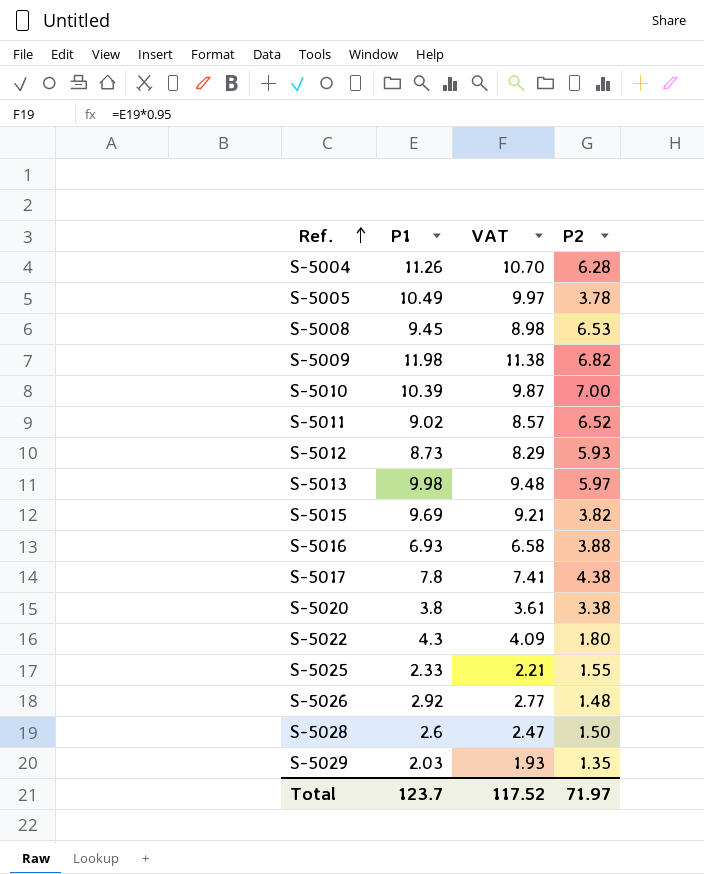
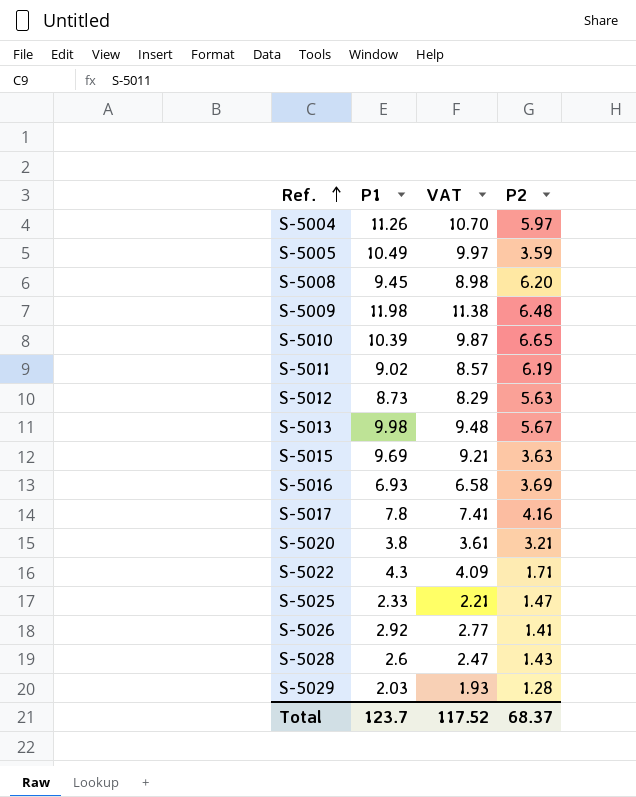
S-5004 | P2: 6.28 -> 5.97
S-5005 | P2: 3.78 -> 3.59
S-5008 | P2: 6.53 -> 6.20
S-5009 | P2: 6.82 -> 6.48
S-5010 | P2: 7.00 -> 6.65
S-5011 | P2: 6.52 -> 6.19
S-5012 | P2: 5.93 -> 5.63
S-5013 | P2: 5.97 -> 5.67
S-5015 | P2: 3.82 -> 3.63
S-5016 | P2: 3.88 -> 3.69
S-5017 | P2: 4.38 -> 4.16
S-5020 | P2: 3.38 -> 3.21
S-5022 | P2: 1.80 -> 1.71
S-5025 | P2: 1.55 -> 1.47
S-5026 | P2: 1.48 -> 1.41
S-5028 | P2: 1.50 -> 1.43
S-5029 | P2: 1.35 -> 1.28
Total | P2: 71.97 -> 68.37

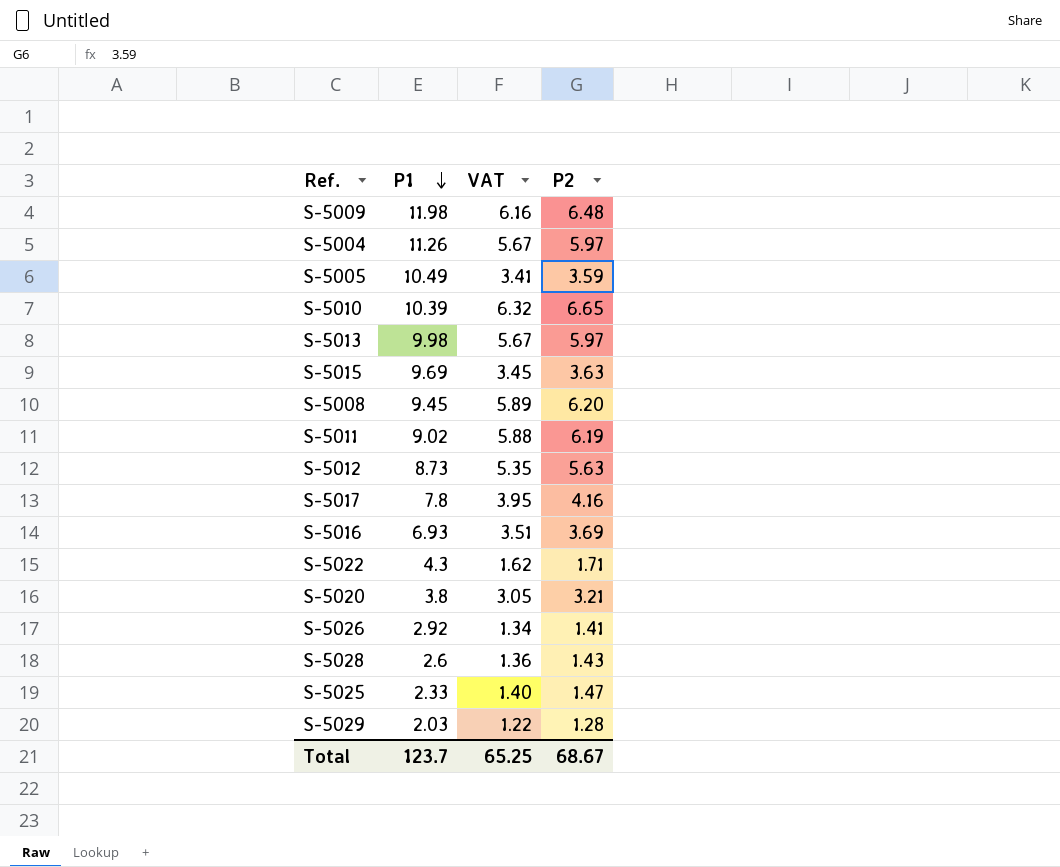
row order: Ref. ascending -> P1 descending
column VAT | formula: [P1] * 0.95 -> [P2] * 0.95
S-5013 | P2: 5.67 -> 5.97
Total | VAT: 117.52 -> 65.25
Total | P2: 68.37 -> 68.67

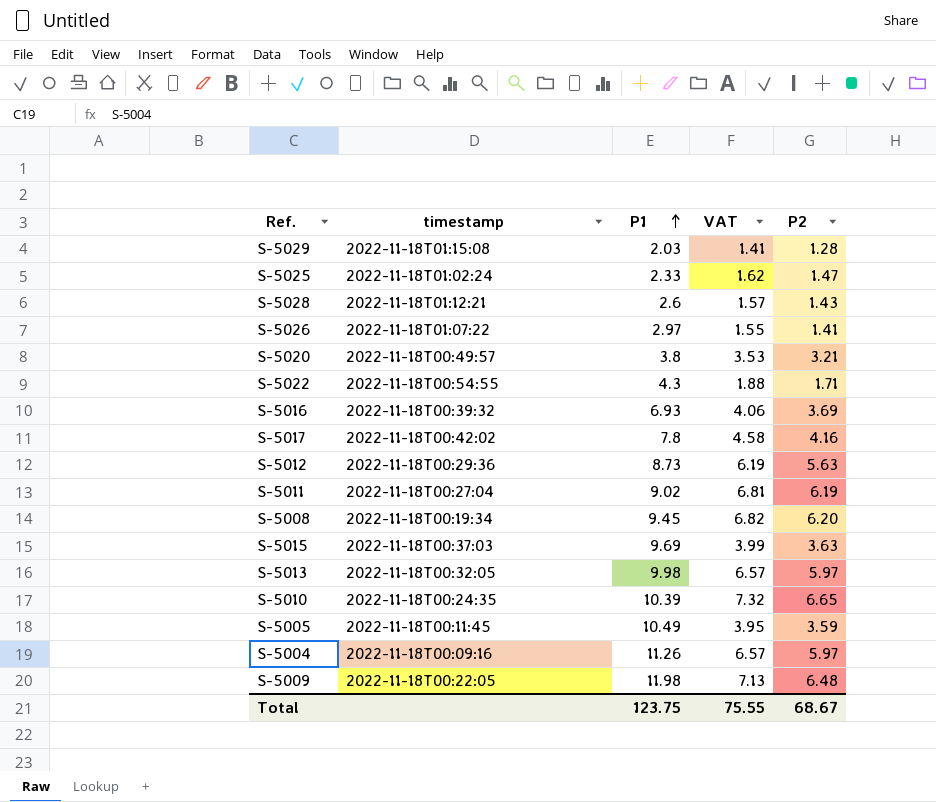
row order: P1 descending -> P1 ascending
column timestamp | position: none -> 2
column VAT | formula: [P2] * 0.95 -> [P2] * 1.1
S-5026 | P1: 2.92 -> 2.97
Total | P1: 123.7 -> 123.75
Total | VAT: 65.25 -> 75.55

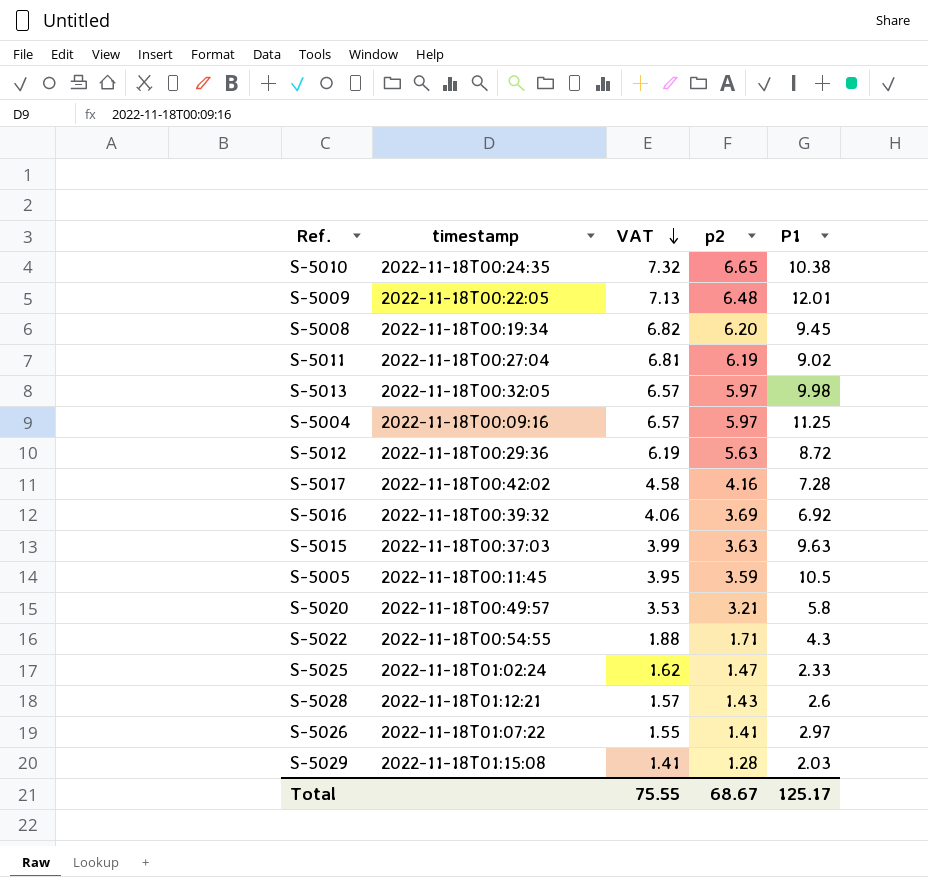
row order: P1 ascending -> VAT descending
column name: P2 -> p2
column P1 | position: 3 -> 5
S-5010 | P1: 10.39 -> 10.38
S-5009 | P1: 11.98 -> 12.01
S-5004 | P1: 11.26 -> 11.25
S-5012 | P1: 8.73 -> 8.72
S-5017 | P1: 7.8 -> 7.28
S-5016 | P1: 6.93 -> 6.92
S-5015 | P1: 9.69 -> 9.63
S-5005 | P1: 10.49 -> 10.5
S-5020 | P1: 3.8 -> 5.8
Total | P1: 123.75 -> 125.17

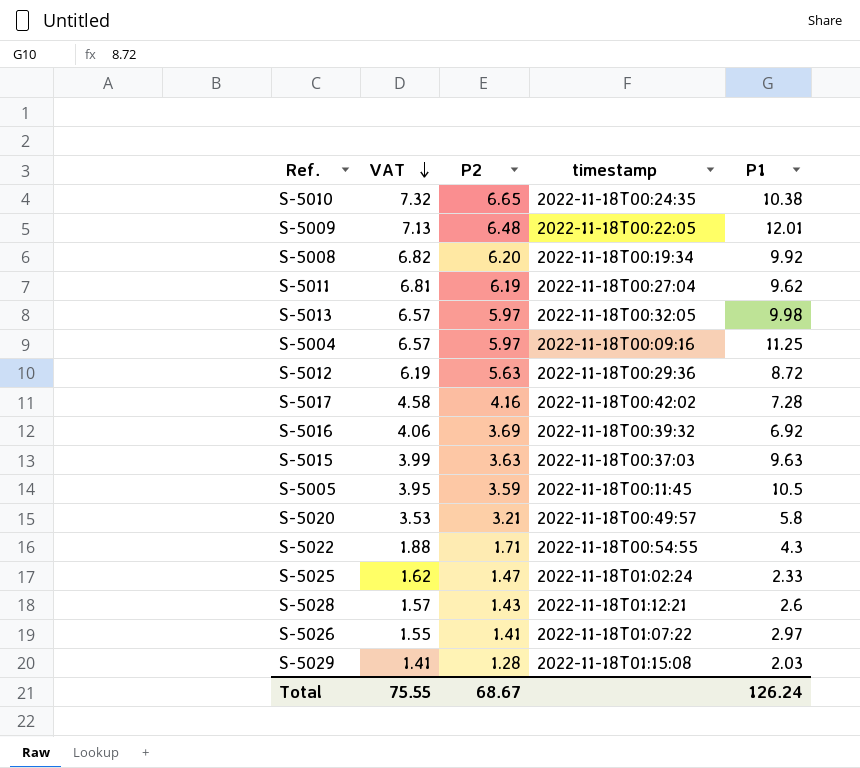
column name: p2 -> P2
column timestamp | position: 2 -> 4
S-5008 | P1: 9.45 -> 9.92
S-5011 | P1: 9.02 -> 9.62
Total | P1: 125.17 -> 126.24

